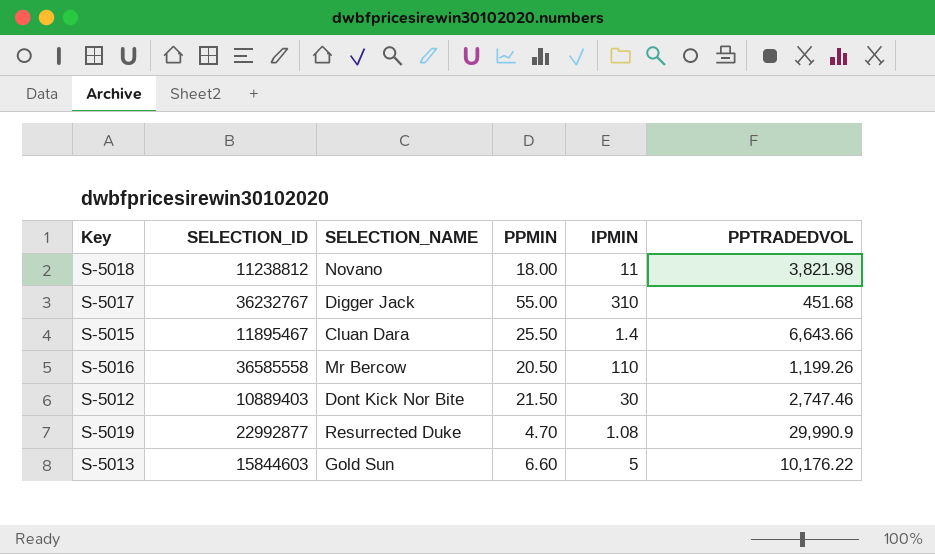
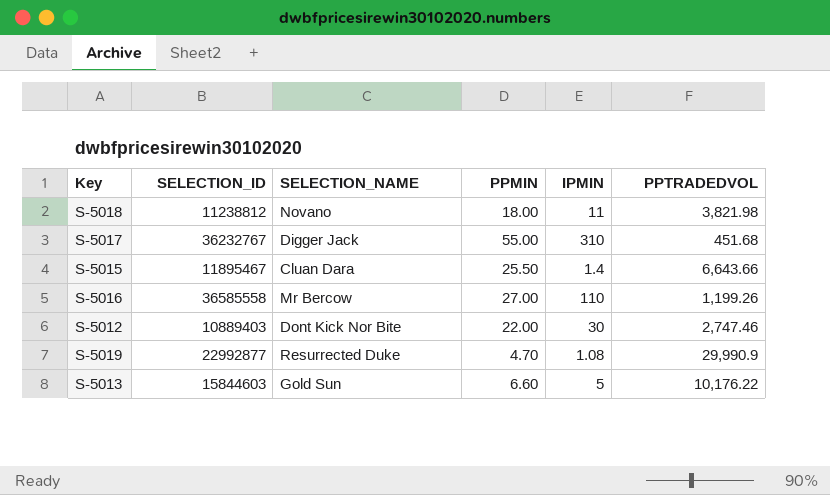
S-5016 | PPMIN: 20.50 -> 27.00
S-5012 | PPMIN: 21.50 -> 22.00

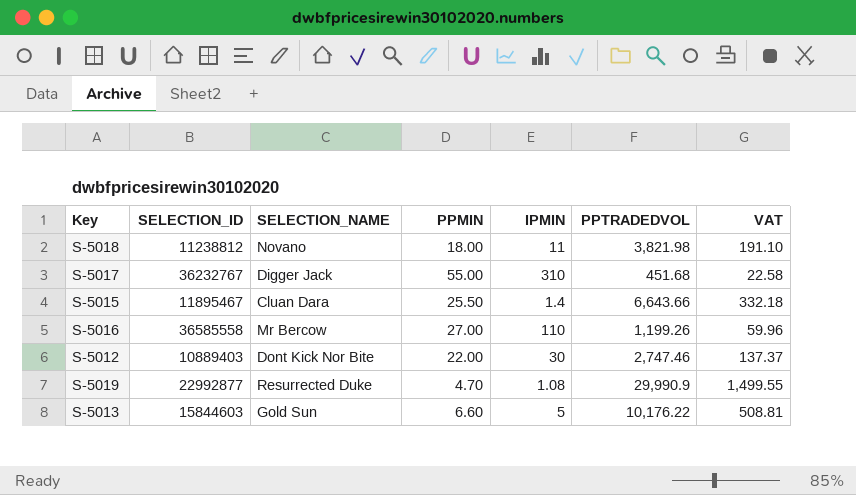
column VAT | formula: none -> [PPTRADEDVOL] * 0.05

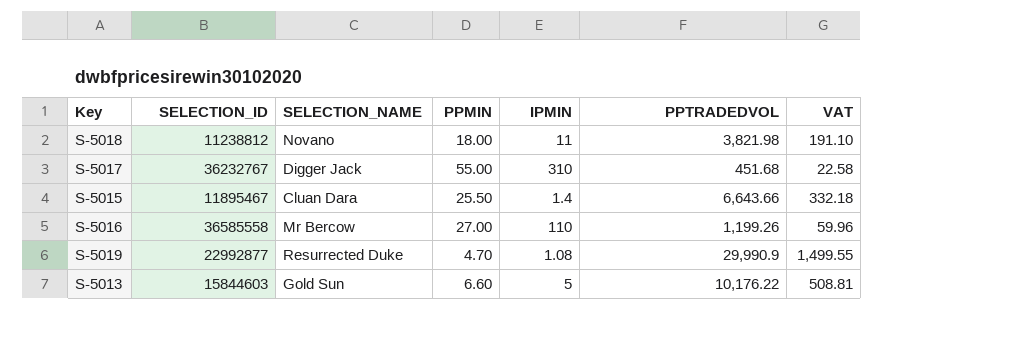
row S-5012: 10889403 | Dont Kick Nor Bite | 22.00 | 30 | 2,747.46 | 137.37 -> none

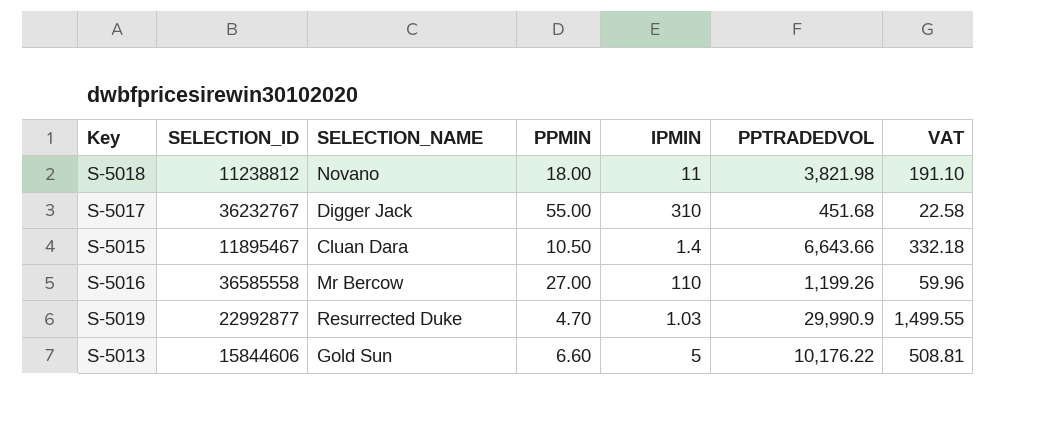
S-5015 | PPMIN: 25.50 -> 10.50
S-5019 | IPMIN: 1.08 -> 1.03
S-5013 | SELECTION_ID: 15844603 -> 15844606

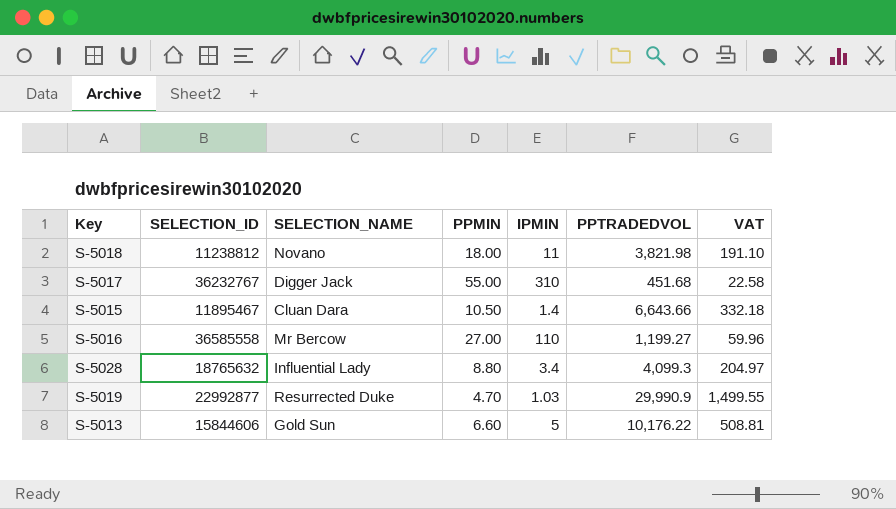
S-5016 | PPTRADEDVOL: 1,199.26 -> 1,199.27
row S-5028: none -> 18765632 | Influential Lady | 8.80 | 3.4 | 4,099.3 | 204.97

